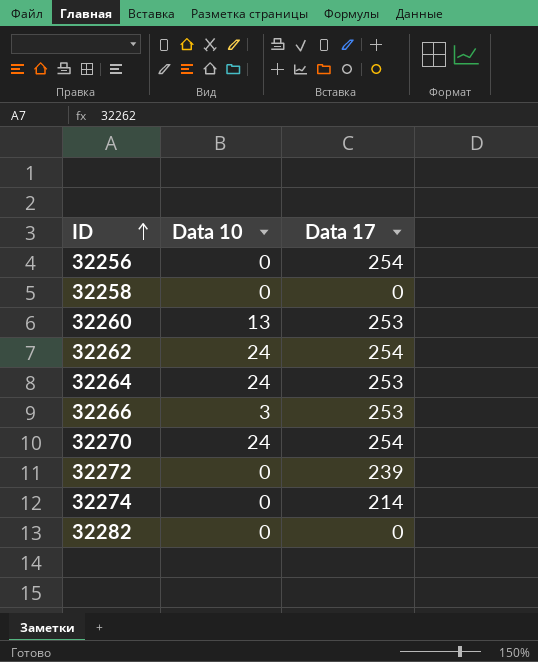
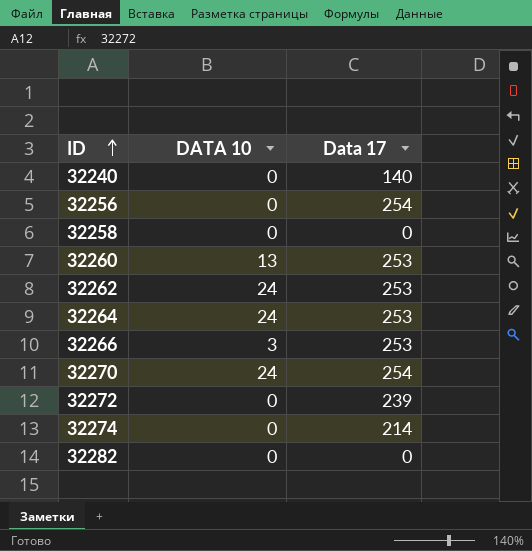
column name: Data 10 -> DATA 10
row 32240: none -> 0 | 140
32262 | Data 17: 254 -> 253

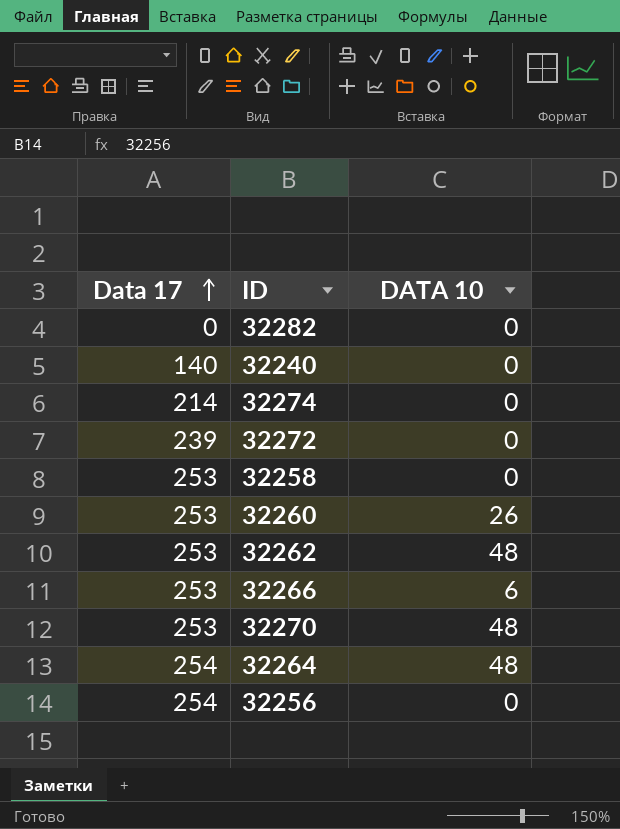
row order: ID ascending -> Data 17 ascending
column Data 17 | position: 3 -> 1
32258 | Data 17: 0 -> 253
32260 | DATA 10: 13 -> 26
32262 | DATA 10: 24 -> 48
32266 | DATA 10: 3 -> 6
32270 | Data 17: 254 -> 253
32270 | DATA 10: 24 -> 48
32264 | Data 17: 253 -> 254
32264 | DATA 10: 24 -> 48

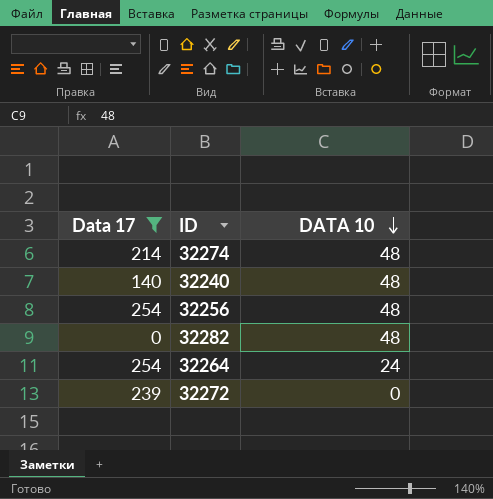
filter: none -> Data 17 != 253
row order: Data 17 ascending -> DATA 10 descending
32274 | DATA 10: 0 -> 48
32240 | DATA 10: 0 -> 48
32256 | DATA 10: 0 -> 48
32282 | DATA 10: 0 -> 48
32264 | DATA 10: 48 -> 24

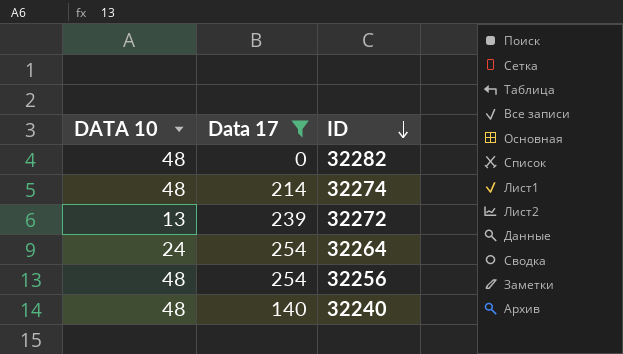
row order: DATA 10 descending -> ID descending
column DATA 10 | position: 3 -> 1
32272 | DATA 10: 0 -> 13

